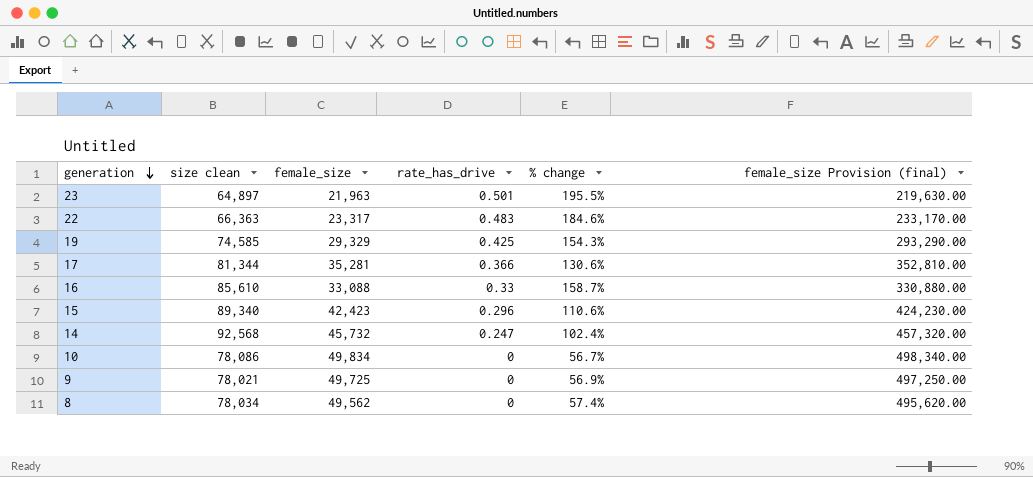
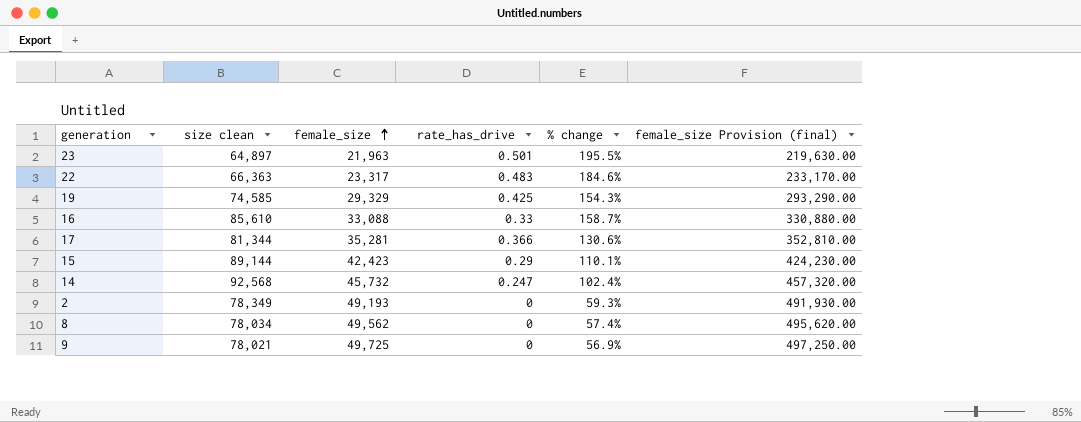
row order: generation descending -> female_size ascending
row 10: 78,086 | 49,834 | 0 | 56.7% | 498,340.00 -> none
15 | size clean: 89,340 -> 89,144
15 | rate_has_drive: 0.296 -> 0.29
15 | % change: 110.6% -> 110.1%
row 2: none -> 78,349 | 49,193 | 0 | 59.3% | 491,930.00

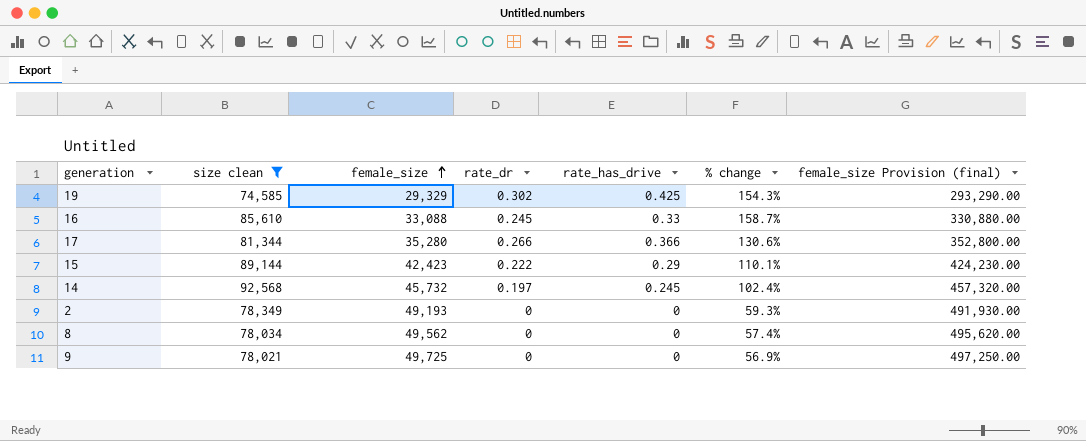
filter: none -> size clean >= 74,585
column rate_dr | position: none -> 4
17 | female_size: 35,281 -> 35,280
17 | female_size Provision (final): 352,810.00 -> 352,800.00
14 | rate_has_drive: 0.247 -> 0.245

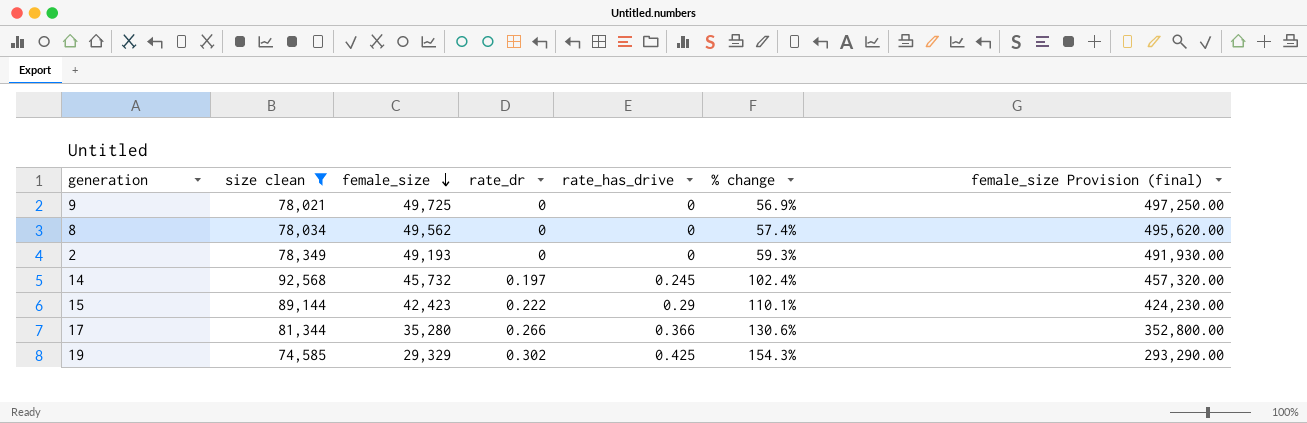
row order: female_size ascending -> female_size descending
row 16: 85,610 | 33,088 | 0.245 | 0.33 | 158.7% | 330,880.00 -> none

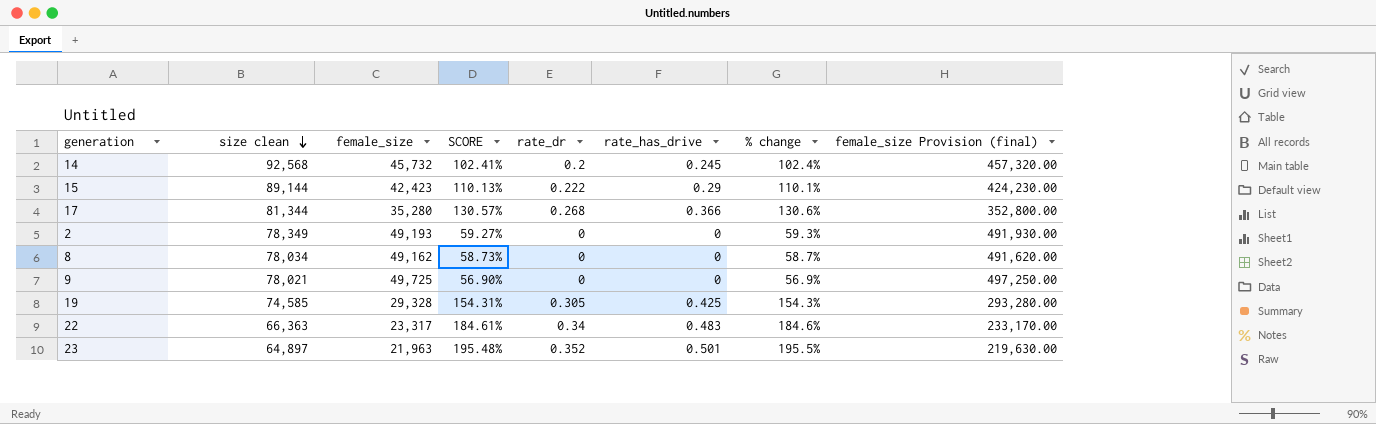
filter: size clean >= 74,585 -> none
row order: female_size descending -> size clean descending
column SCORE | formula: none -> ([size clean] - [female_size]) / [female_size]
14 | rate_dr: 0.197 -> 0.2
17 | rate_dr: 0.266 -> 0.268
8 | female_size: 49,562 -> 49,162
8 | % change: 57.4% -> 58.7%
8 | female_size Provision (final): 495,620.00 -> 491,620.00
19 | female_size: 29,329 -> 29,328
19 | rate_dr: 0.302 -> 0.305
19 | female_size Provision (final): 293,290.00 -> 293,280.00

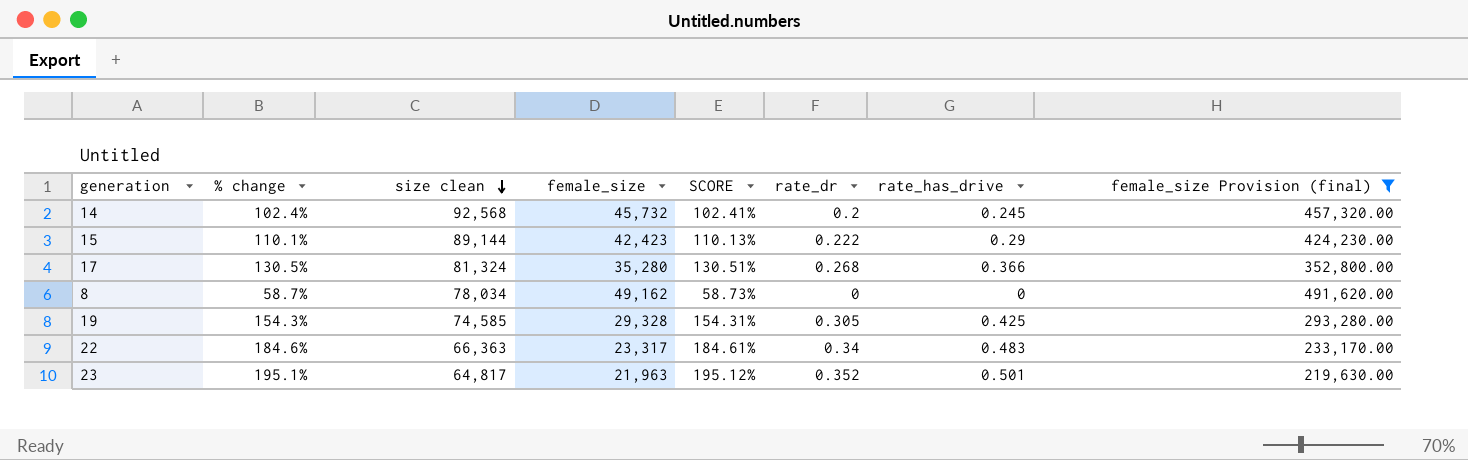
filter: none -> female_size Provision (final) <= 491,620.00
column % change | position: 7 -> 2
17 | % change: 130.6% -> 130.5%
17 | size clean: 81,344 -> 81,324
17 | SCORE: 130.57% -> 130.51%
23 | % change: 195.5% -> 195.1%
23 | size clean: 64,897 -> 64,817
23 | SCORE: 195.48% -> 195.12%

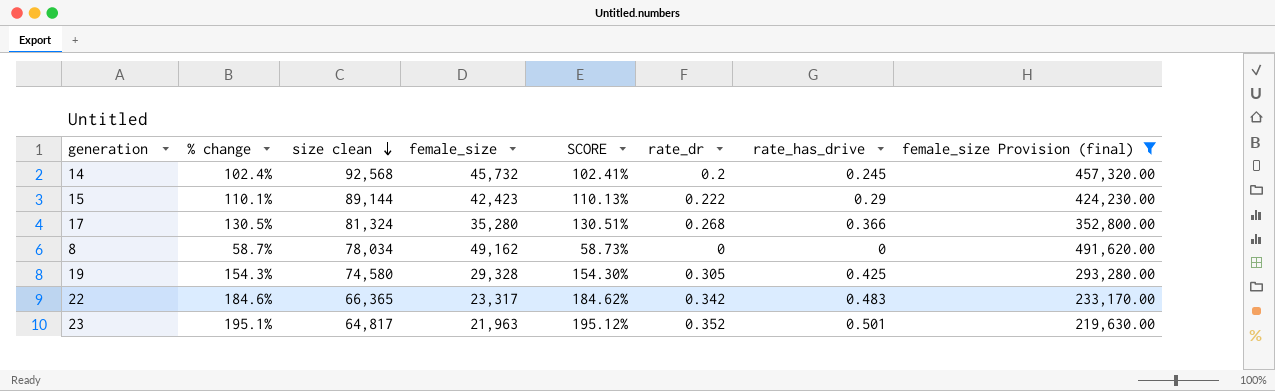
19 | size clean: 74,585 -> 74,580
19 | SCORE: 154.31% -> 154.30%
22 | size clean: 66,363 -> 66,365
22 | SCORE: 184.61% -> 184.62%
22 | rate_dr: 0.34 -> 0.342

